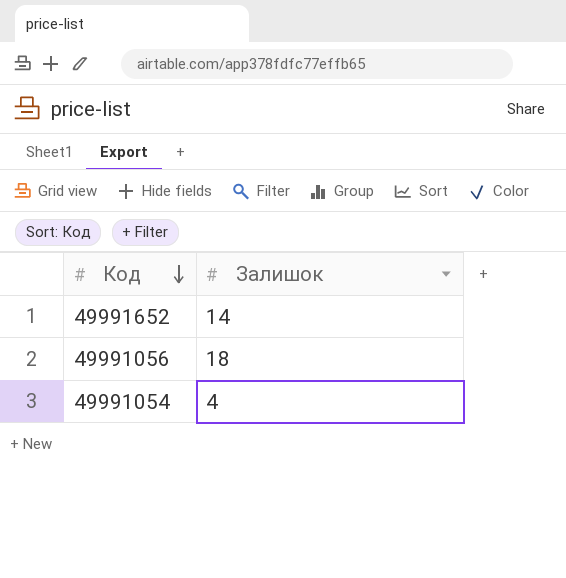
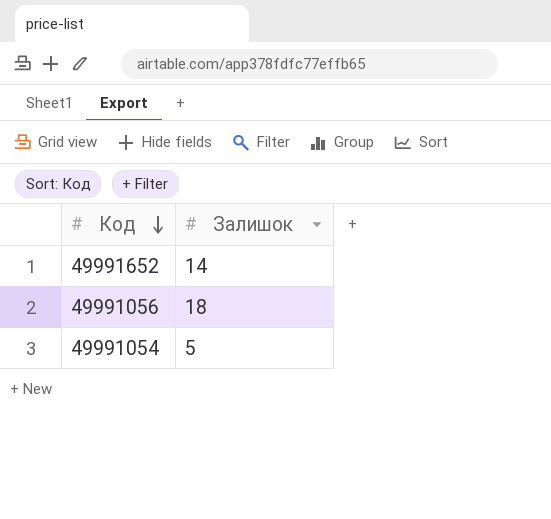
49991054 | Залишок: 4 -> 5

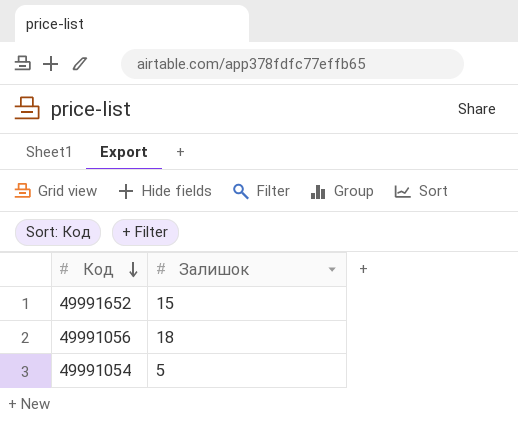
49991652 | Залишок: 14 -> 15

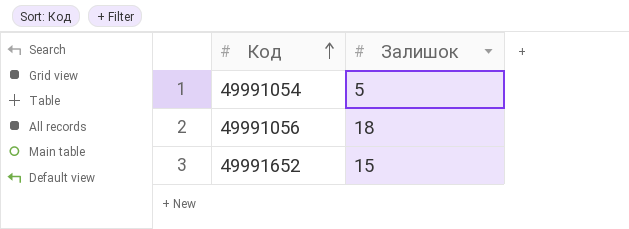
row order: Код descending -> Код ascending

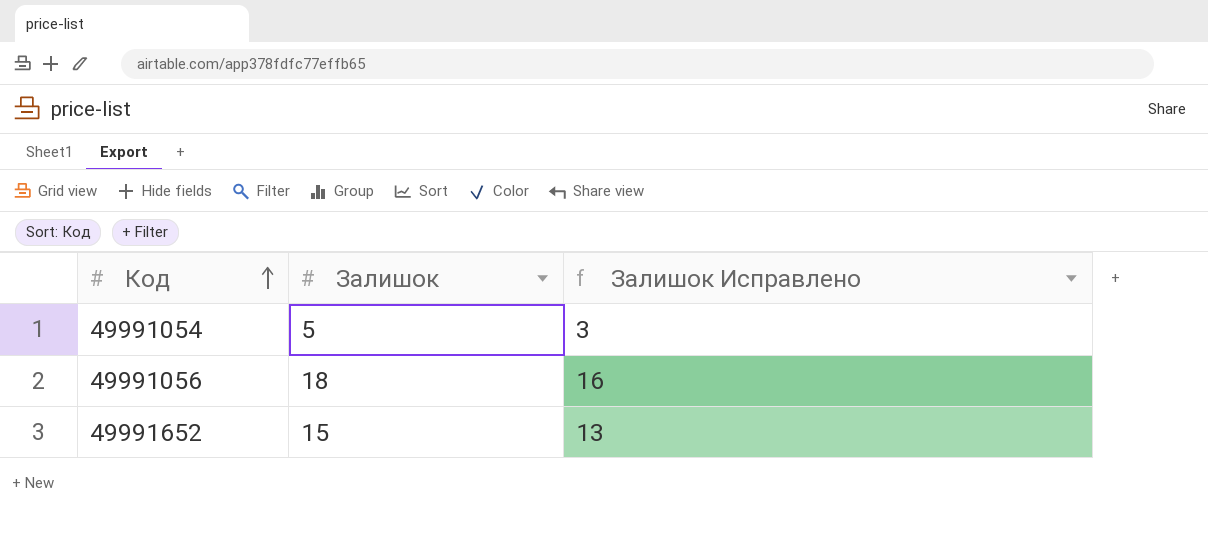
column Залишок Исправлено | formula: none -> [Залишок] - 2

